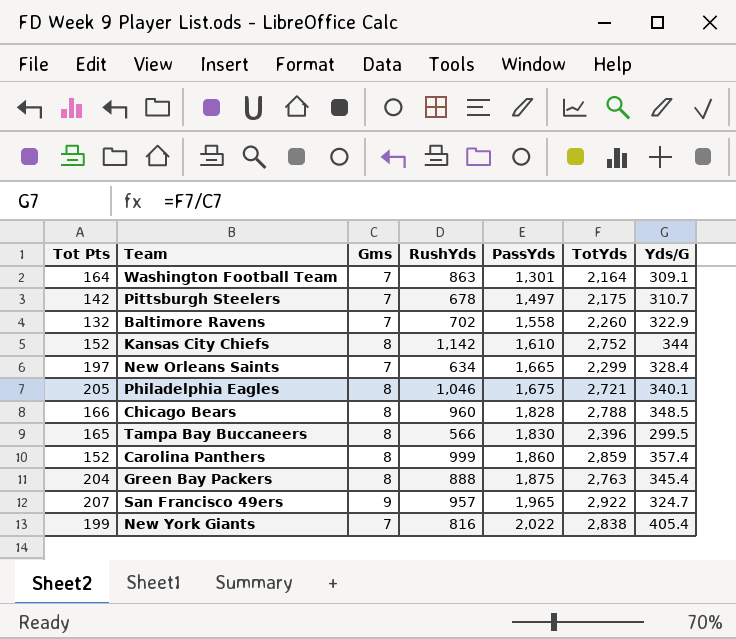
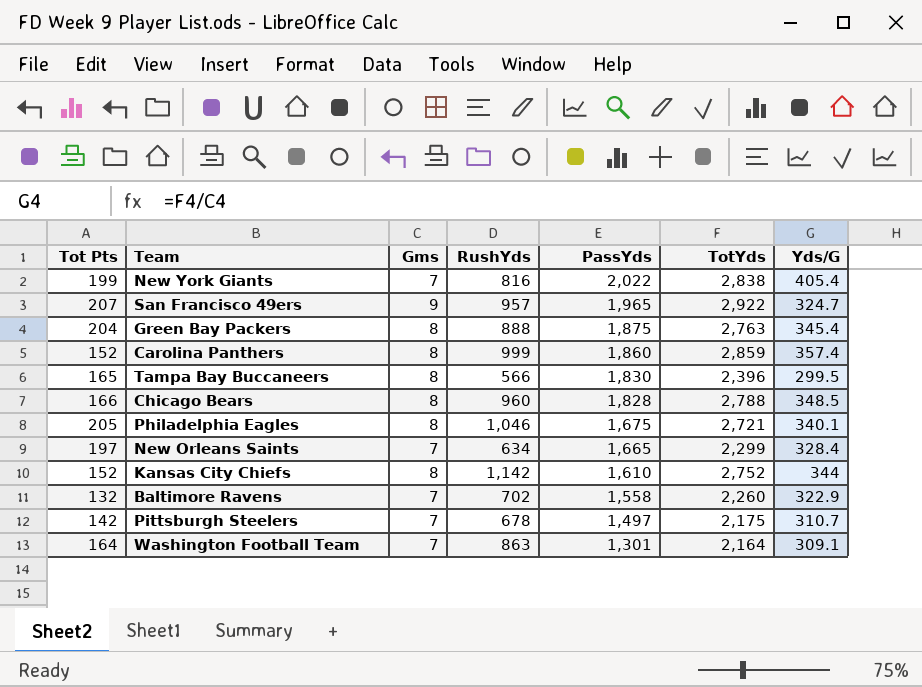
row order: PassYds ascending -> PassYds descending

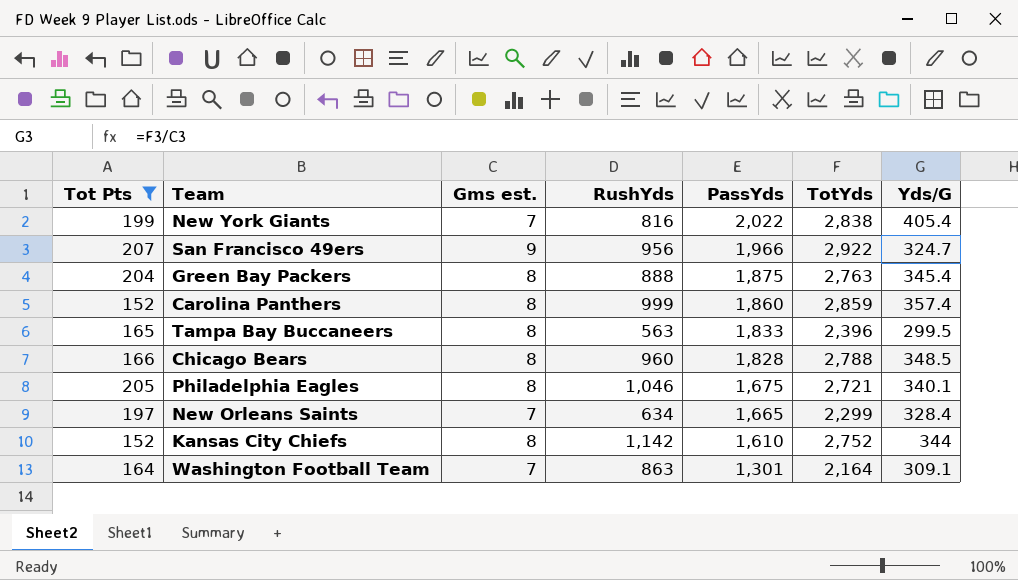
filter: none -> Tot Pts >= 152
column name: Gms -> Gms est.
San Francisco 49ers | RushYds: 957 -> 956
San Francisco 49ers | PassYds: 1,965 -> 1,966
Tampa Bay Buccaneers | RushYds: 566 -> 563
Tampa Bay Buccaneers | PassYds: 1,830 -> 1,833

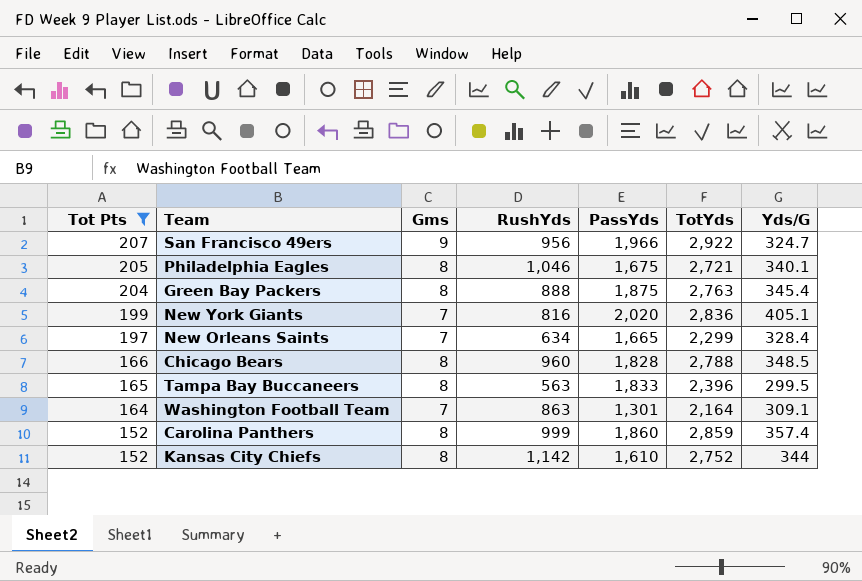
row order: PassYds descending -> Tot Pts descending
column name: Gms est. -> Gms
New York Giants | PassYds: 2,022 -> 2,020
New York Giants | TotYds: 2,838 -> 2,836
New York Giants | Yds/G: 405.4 -> 405.1

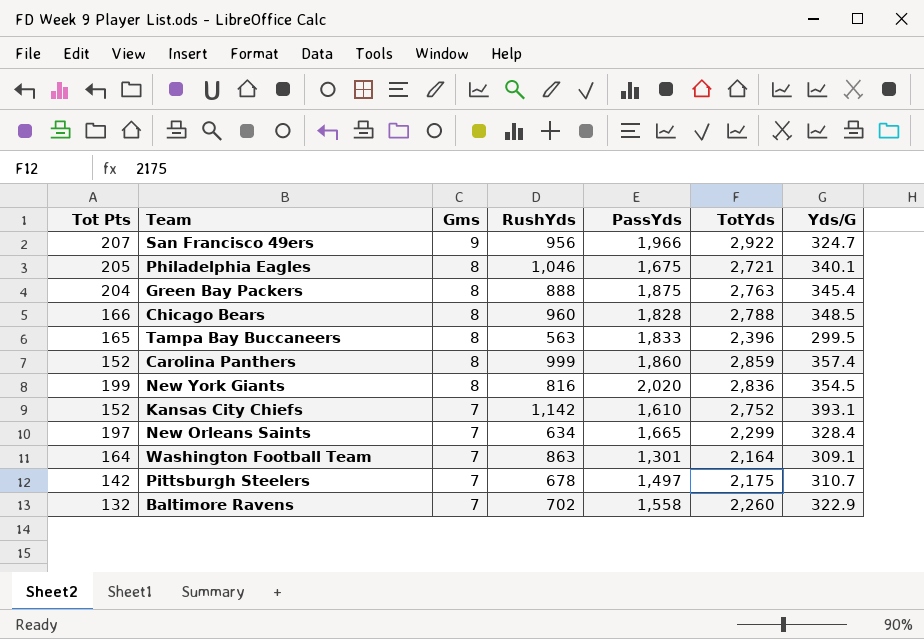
filter: Tot Pts >= 152 -> none
row order: Tot Pts descending -> Gms descending
New York Giants | Gms: 7 -> 8
New York Giants | Yds/G: 405.1 -> 354.5
Kansas City Chiefs | Gms: 8 -> 7
Kansas City Chiefs | Yds/G: 344 -> 393.1

